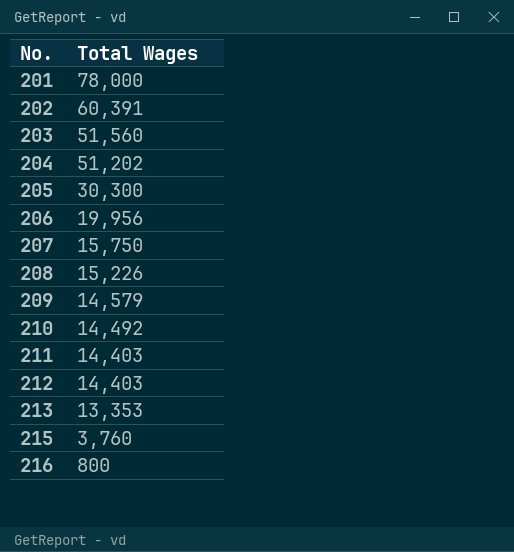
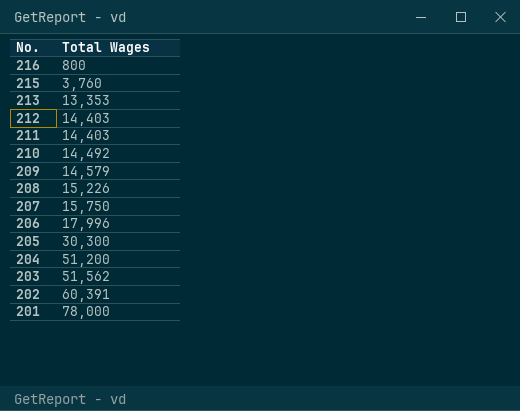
row order: No. ascending -> No. descending
206 | Total Wages: 19,956 -> 17,996
204 | Total Wages: 51,202 -> 51,200
203 | Total Wages: 51,560 -> 51,562

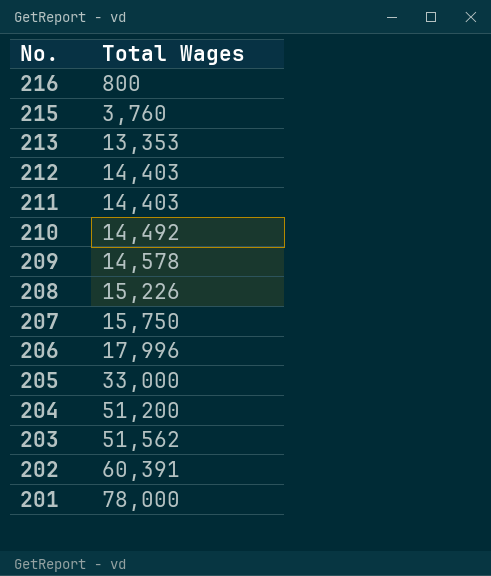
209 | Total Wages: 14,579 -> 14,578
205 | Total Wages: 30,300 -> 33,000

